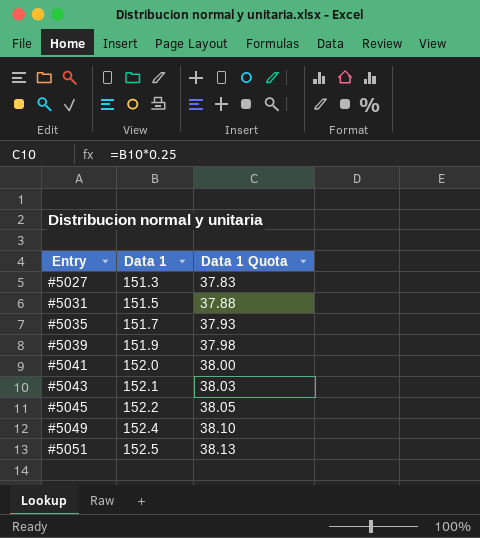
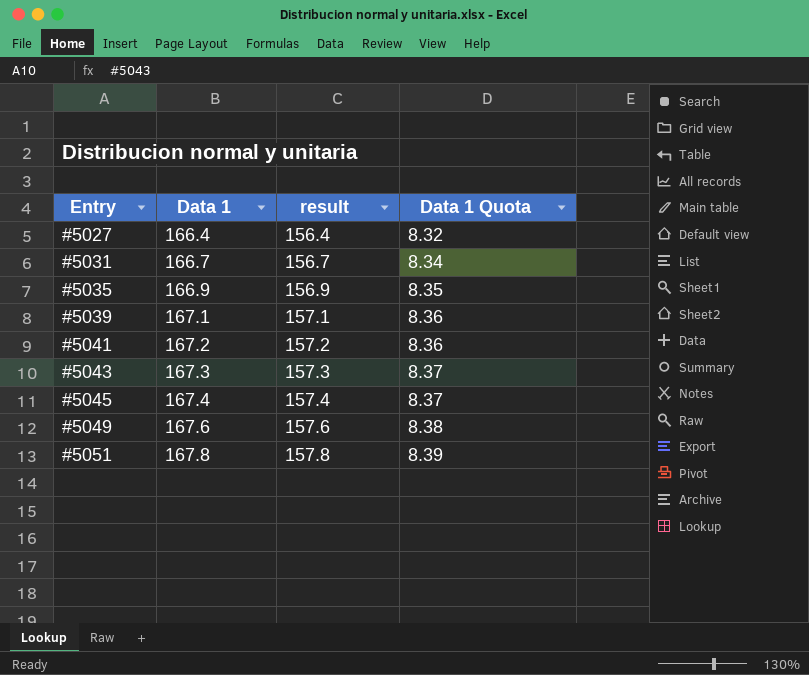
column result | formula: none -> [Data 1] - 10
column Data 1 Quota | formula: [Data 1] * 0.25 -> [Data 1] * 0.05
#5027 | Data 1: 151.3 -> 166.4
#5031 | Data 1: 151.5 -> 166.7
#5035 | Data 1: 151.7 -> 166.9
#5039 | Data 1: 151.9 -> 167.1
#5041 | Data 1: 152.0 -> 167.2
#5043 | Data 1: 152.1 -> 167.3
#5045 | Data 1: 152.2 -> 167.4
#5049 | Data 1: 152.4 -> 167.6
#5051 | Data 1: 152.5 -> 167.8

